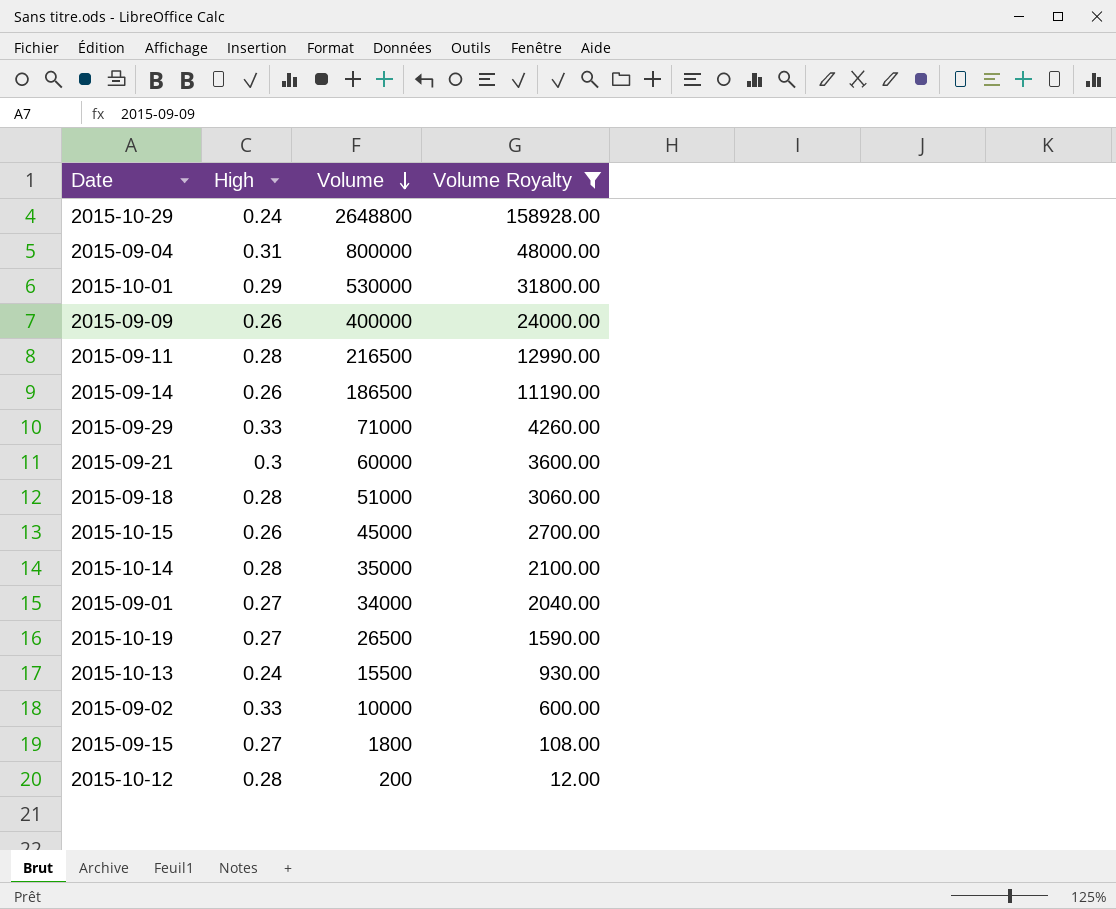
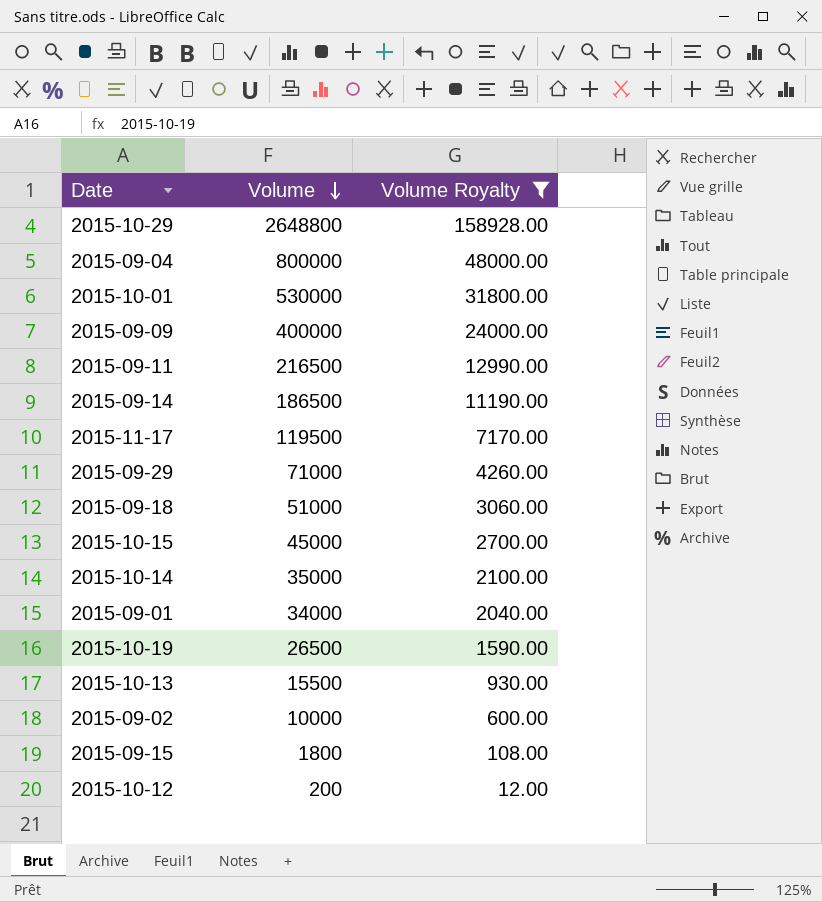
column High | position: 2 -> none
row 2015-09-21: 0.3 | 60000 | 3600.00 -> none
row 2015-11-17: none -> 119500 | 7170.00

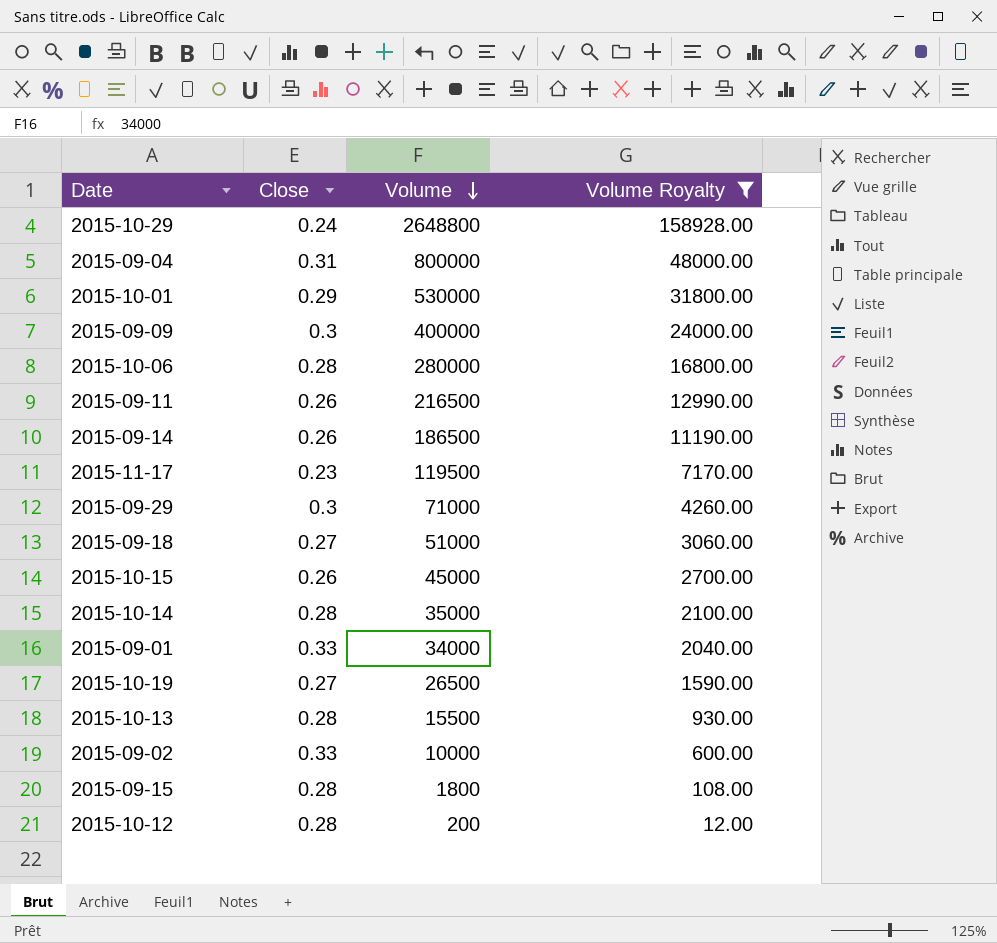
column Close | position: none -> 2
row 2015-10-06: none -> 0.28 | 280000 | 16800.00

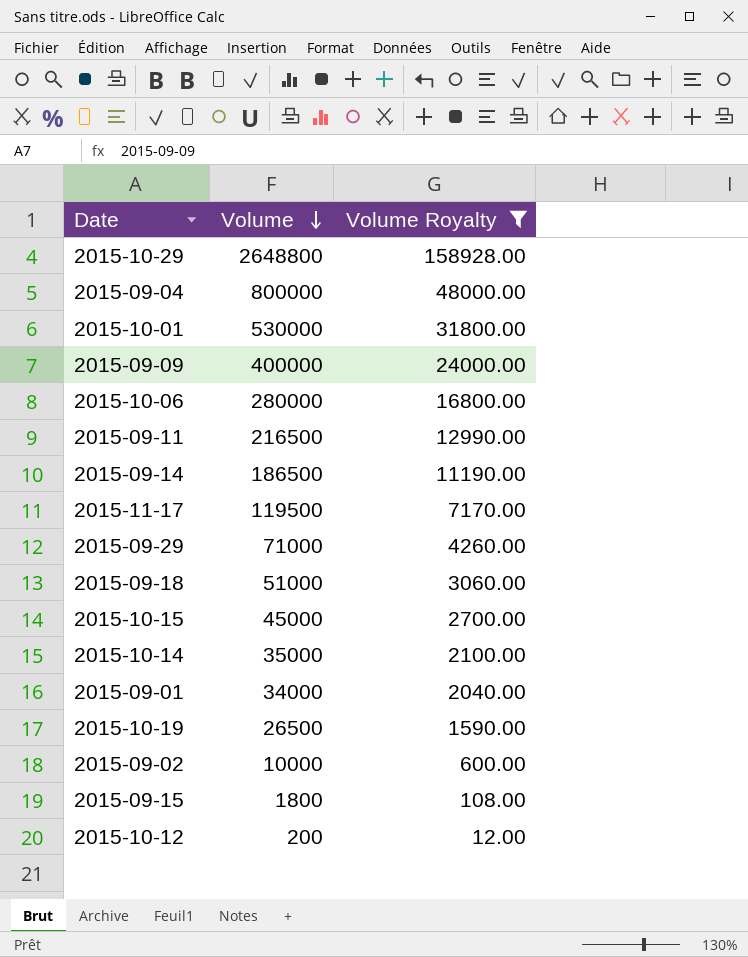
column Close | position: 2 -> none
row 2015-10-13: 0.28 | 15500 | 930.00 -> none

